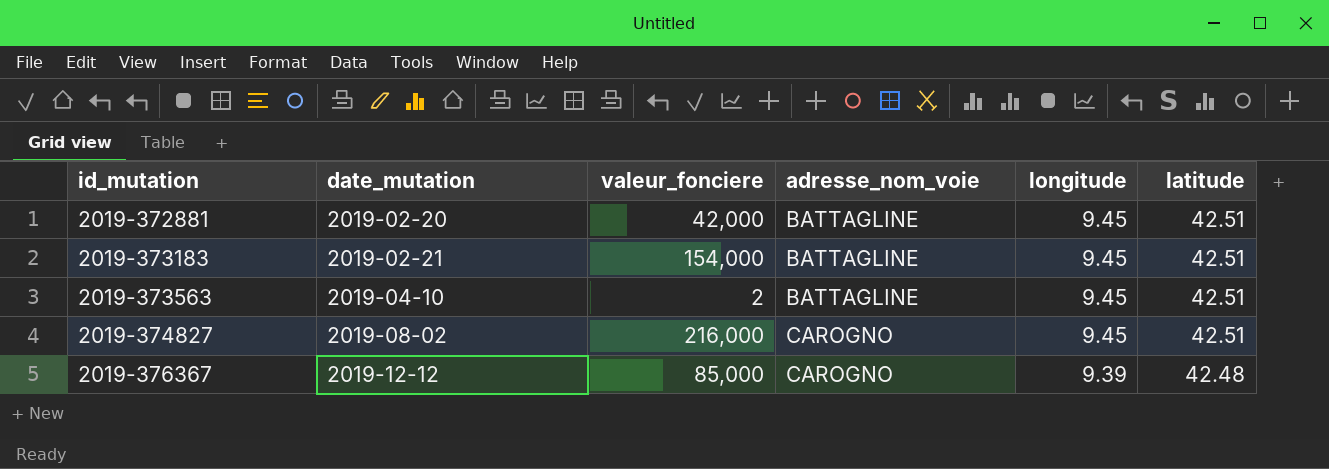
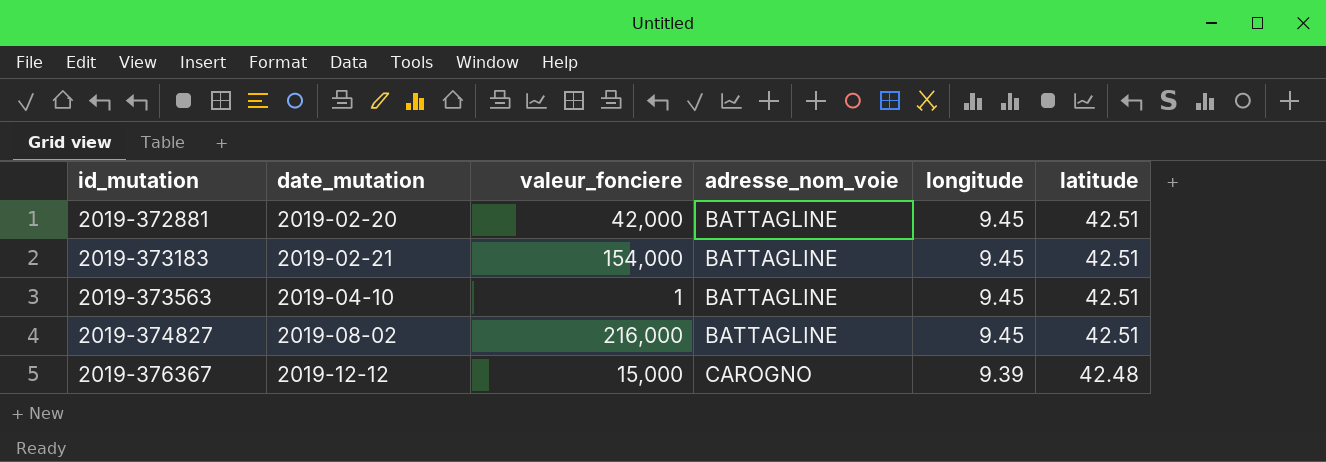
2019-373563 | valeur_fonciere: 2 -> 1
2019-374827 | adresse_nom_voie: CAROGNO -> BATTAGLINE
2019-376367 | valeur_fonciere: 85,000 -> 15,000

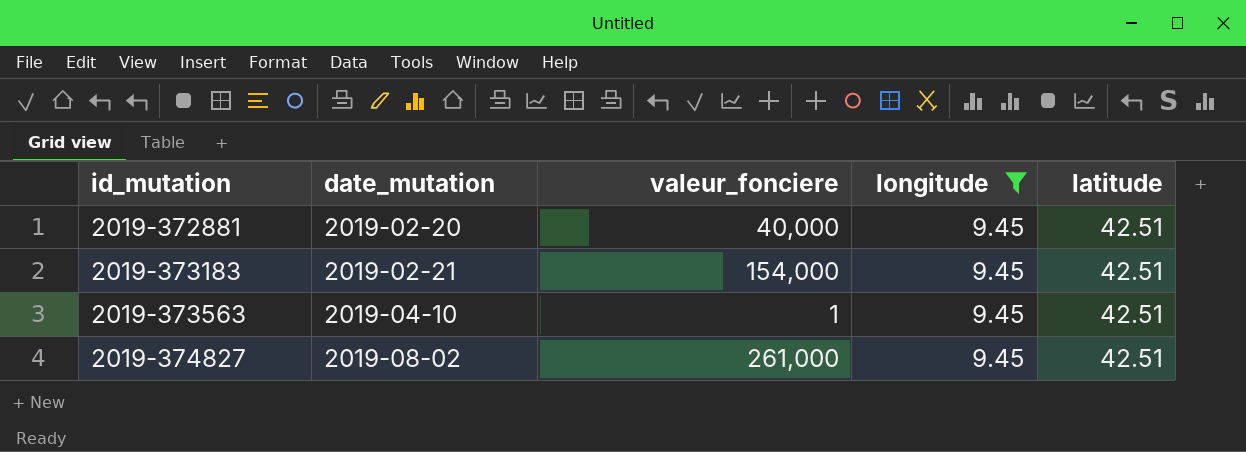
filter: none -> longitude = 9.45
column adresse_nom_voie | position: 4 -> none
2019-372881 | valeur_fonciere: 42,000 -> 40,000
2019-374827 | valeur_fonciere: 216,000 -> 261,000

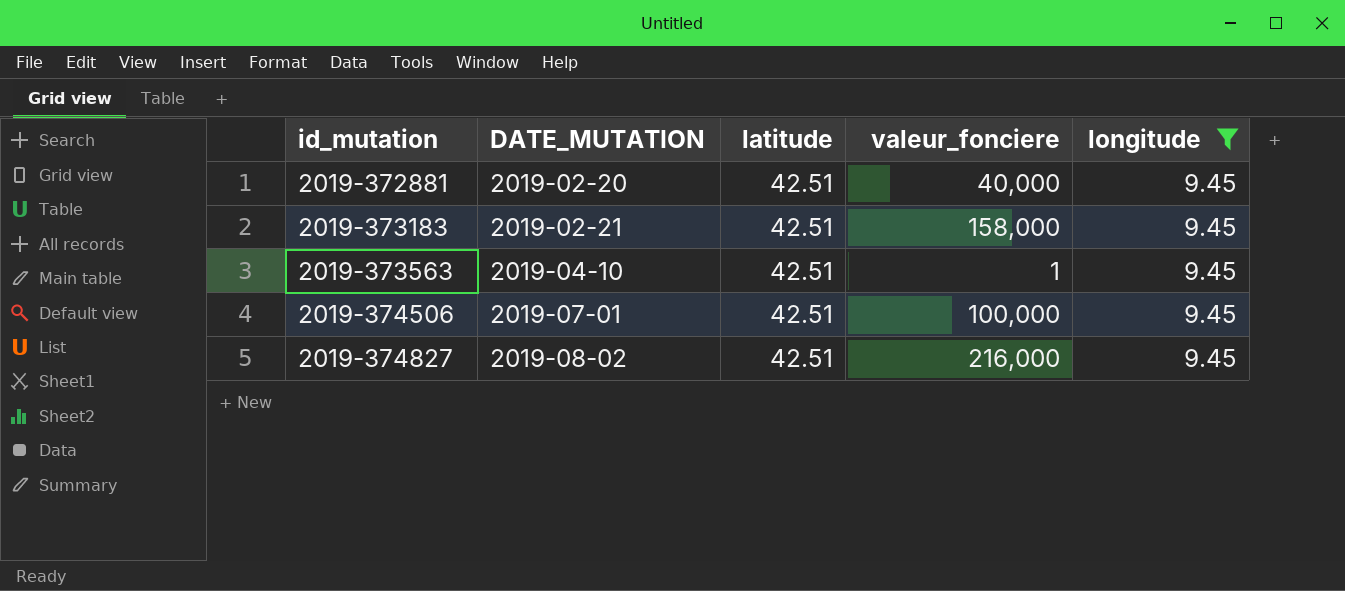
column name: date_mutation -> DATE_MUTATION
column latitude | position: 5 -> 3
2019-373183 | valeur_fonciere: 154,000 -> 158,000
row 2019-374506: none -> 2019-07-01 | 42.51 | 100,000 | 9.45
2019-374827 | valeur_fonciere: 261,000 -> 216,000

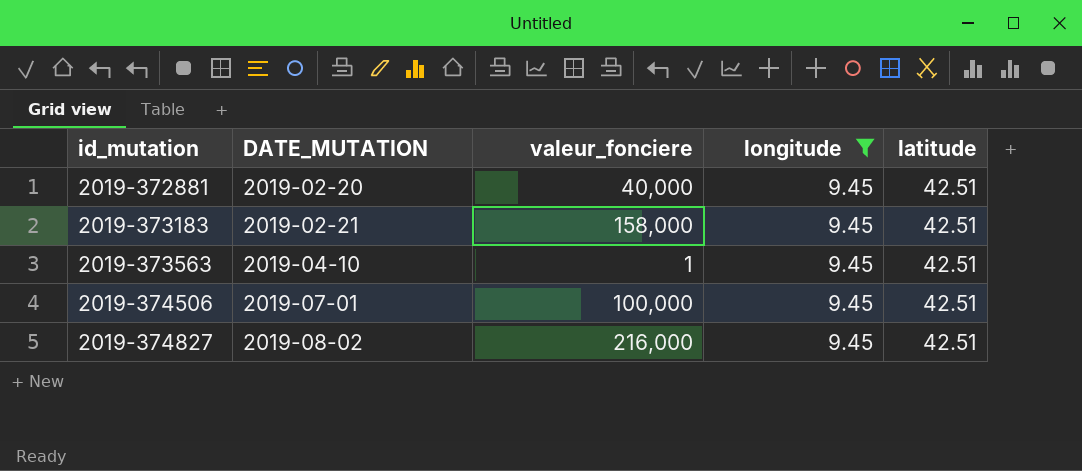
column latitude | position: 3 -> 5

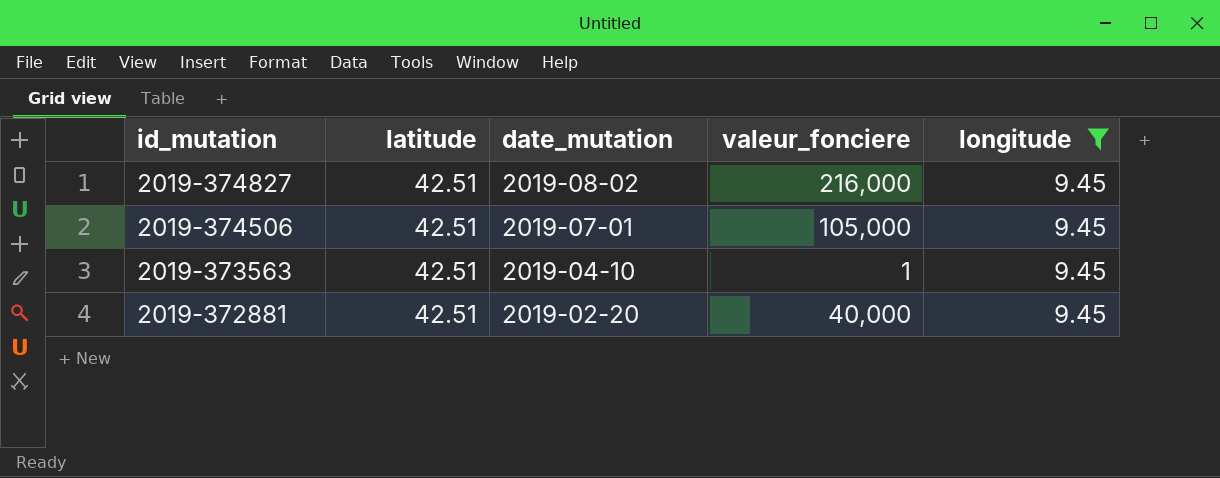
row order: id_mutation ascending -> id_mutation descending
column latitude | position: 5 -> 2
column name: DATE_MUTATION -> date_mutation
row 2019-373183: 2019-02-21 | 158,000 | 9.45 | 42.51 -> none
2019-374506 | valeur_fonciere: 100,000 -> 105,000

